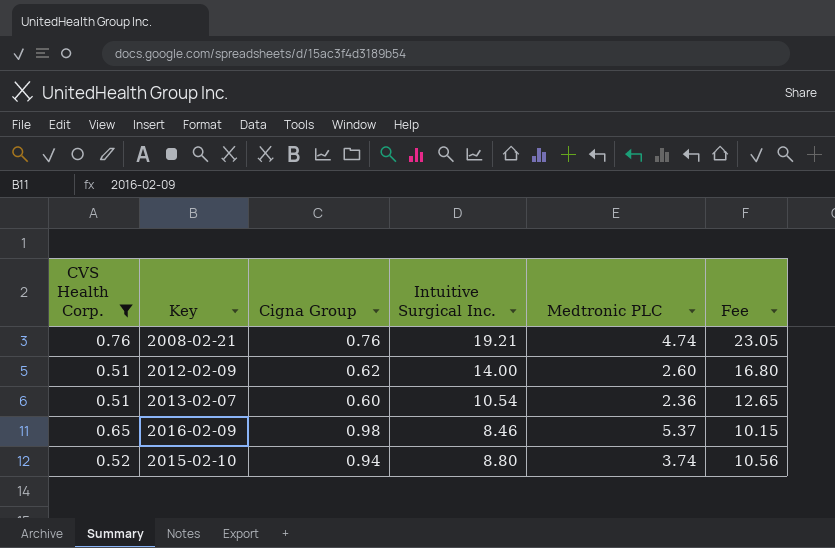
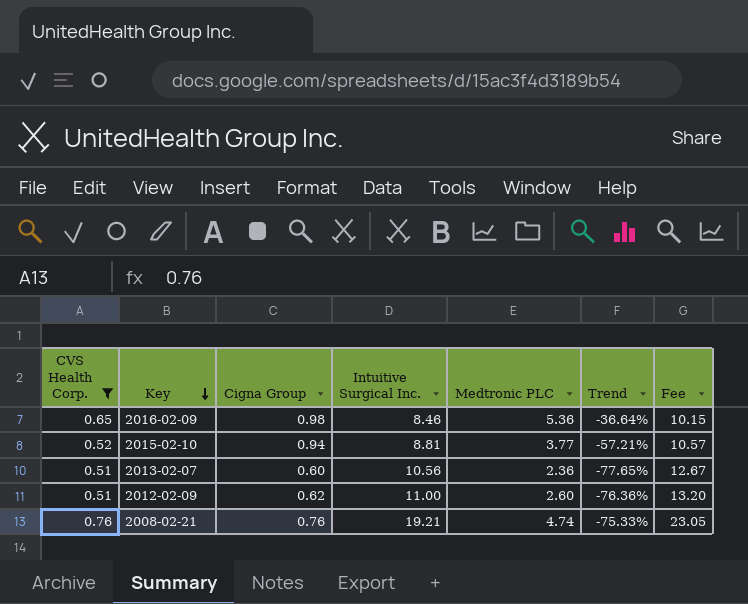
row order: none -> Key descending
column Trend | formula: none -> ([Medtronic PLC] - [Intuitive Surgical Inc.]) / [Intuitive Surgical Inc.]
2016-02-09 | Medtronic PLC: 5.37 -> 5.36
2015-02-10 | Intuitive Surgical Inc.: 8.80 -> 8.81
2015-02-10 | Medtronic PLC: 3.74 -> 3.77
2015-02-10 | Fee: 10.56 -> 10.57
2013-02-07 | Intuitive Surgical Inc.: 10.54 -> 10.56
2013-02-07 | Fee: 12.65 -> 12.67
2012-02-09 | Intuitive Surgical Inc.: 14.00 -> 11.00
2012-02-09 | Fee: 16.80 -> 13.20

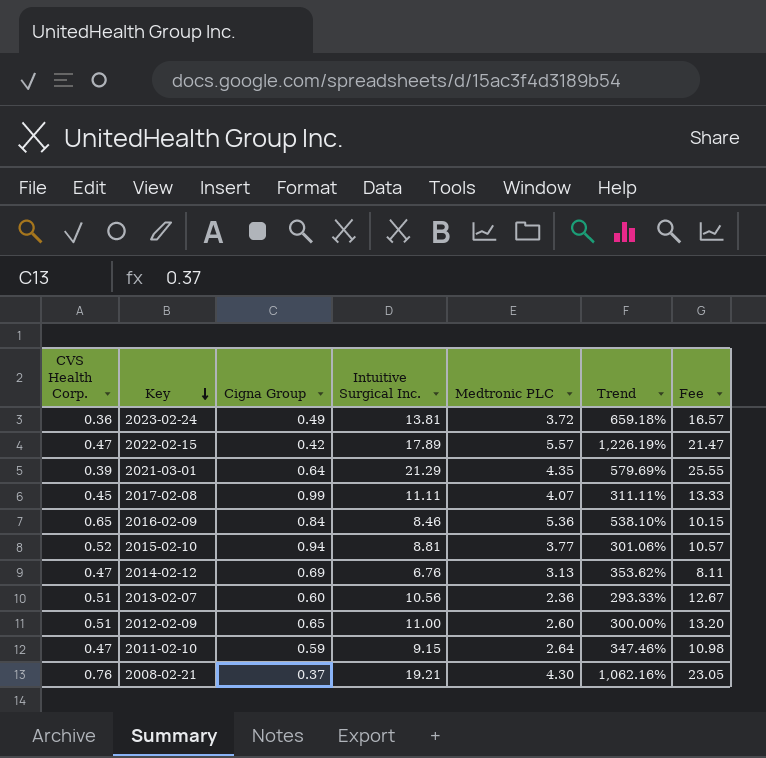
filter: CVS Health Corp. >= 0.51 -> none
column Trend | formula: ([Medtronic PLC] - [Intuitive Surgical Inc.]) / [Intuitive Surgical Inc.] -> ([Medtronic PLC] - [Cigna Group]) / [Cigna Group]
2016-02-09 | Cigna Group: 0.98 -> 0.84
2012-02-09 | Cigna Group: 0.62 -> 0.65
2008-02-21 | Cigna Group: 0.76 -> 0.37
2008-02-21 | Medtronic PLC: 4.74 -> 4.30

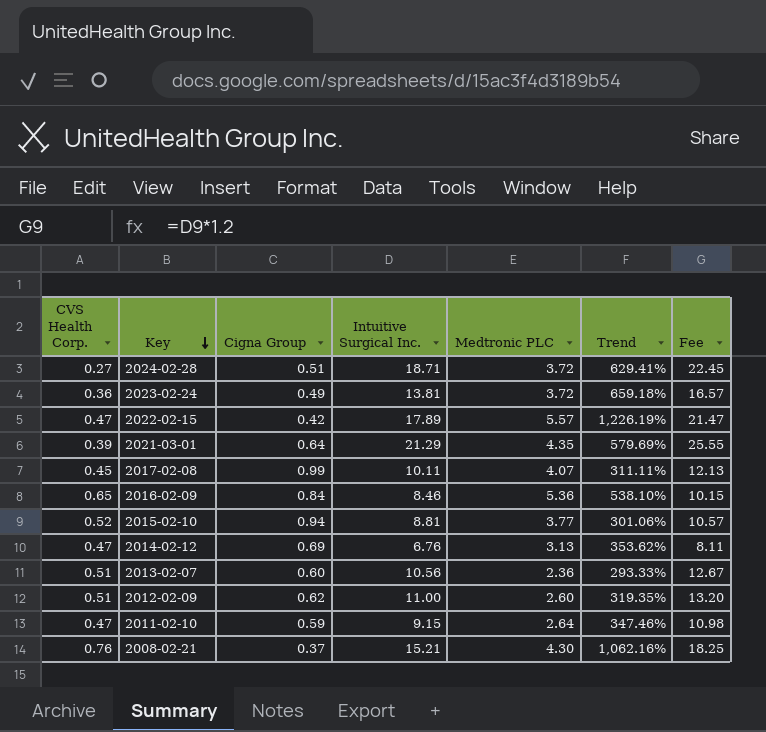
row 2024-02-28: none -> 0.27 | 0.51 | 18.71 | 3.72 | 629.41% | 22.45
2017-02-08 | Intuitive Surgical Inc.: 11.11 -> 10.11
2017-02-08 | Fee: 13.33 -> 12.13
2012-02-09 | Cigna Group: 0.65 -> 0.62
2012-02-09 | Trend: 300.00% -> 319.35%
2008-02-21 | Intuitive Surgical Inc.: 19.21 -> 15.21
2008-02-21 | Fee: 23.05 -> 18.25

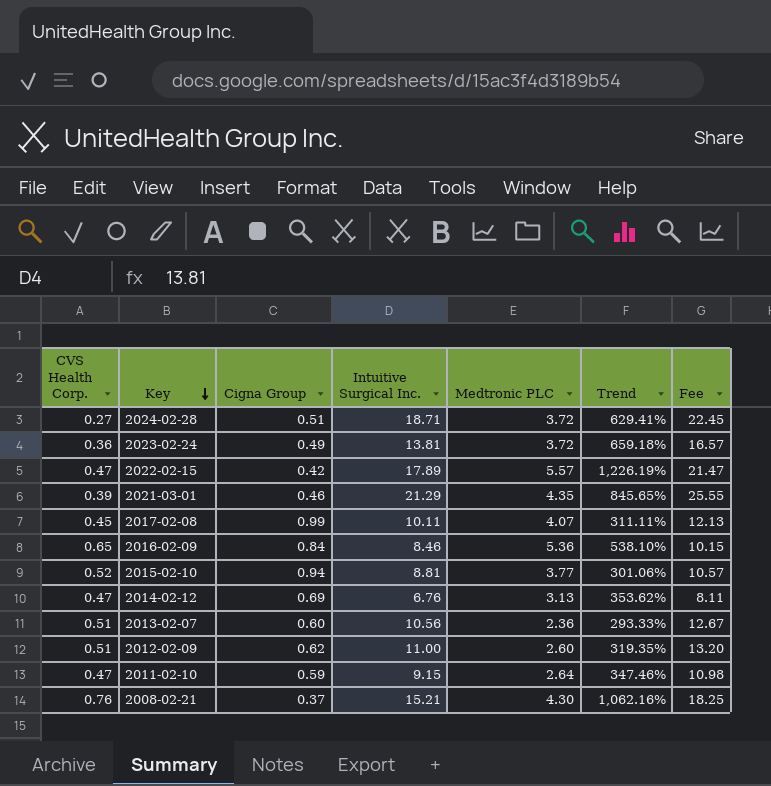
2021-03-01 | Cigna Group: 0.64 -> 0.46
2021-03-01 | Trend: 579.69% -> 845.65%

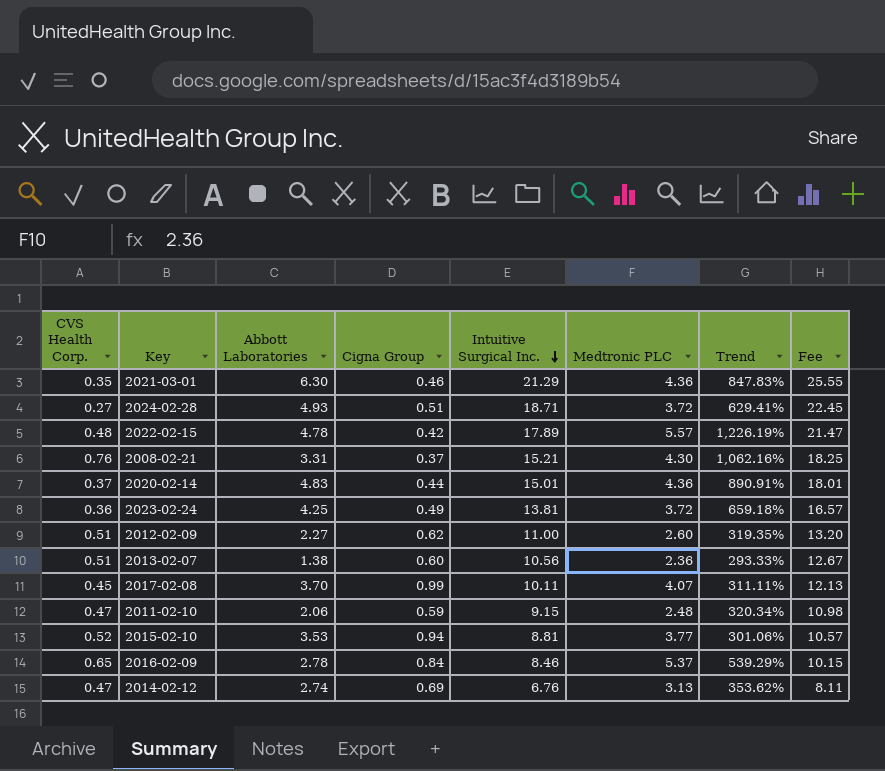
row order: Key descending -> Intuitive Surgical Inc. descending
column Abbott Laboratories | position: none -> 3
2021-03-01 | CVS Health Corp.: 0.39 -> 0.35
2021-03-01 | Medtronic PLC: 4.35 -> 4.36
2021-03-01 | Trend: 845.65% -> 847.83%
2022-02-15 | CVS Health Corp.: 0.47 -> 0.48
row 2020-02-14: none -> 0.37 | 4.83 | 0.44 | 15.01 | 4.36 | 890.91% | 18.01
2011-02-10 | Medtronic PLC: 2.64 -> 2.48
2011-02-10 | Trend: 347.46% -> 320.34%
2016-02-09 | Medtronic PLC: 5.36 -> 5.37
2016-02-09 | Trend: 538.10% -> 539.29%

